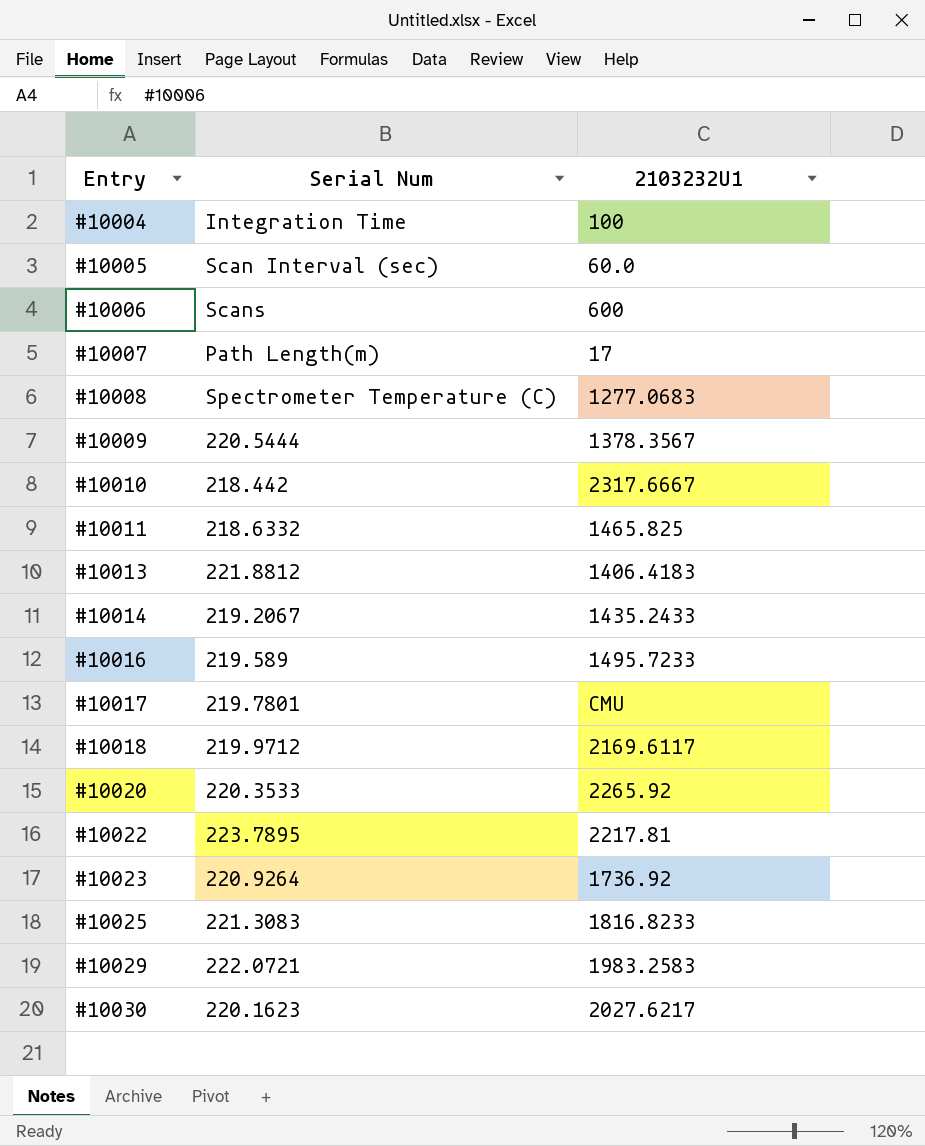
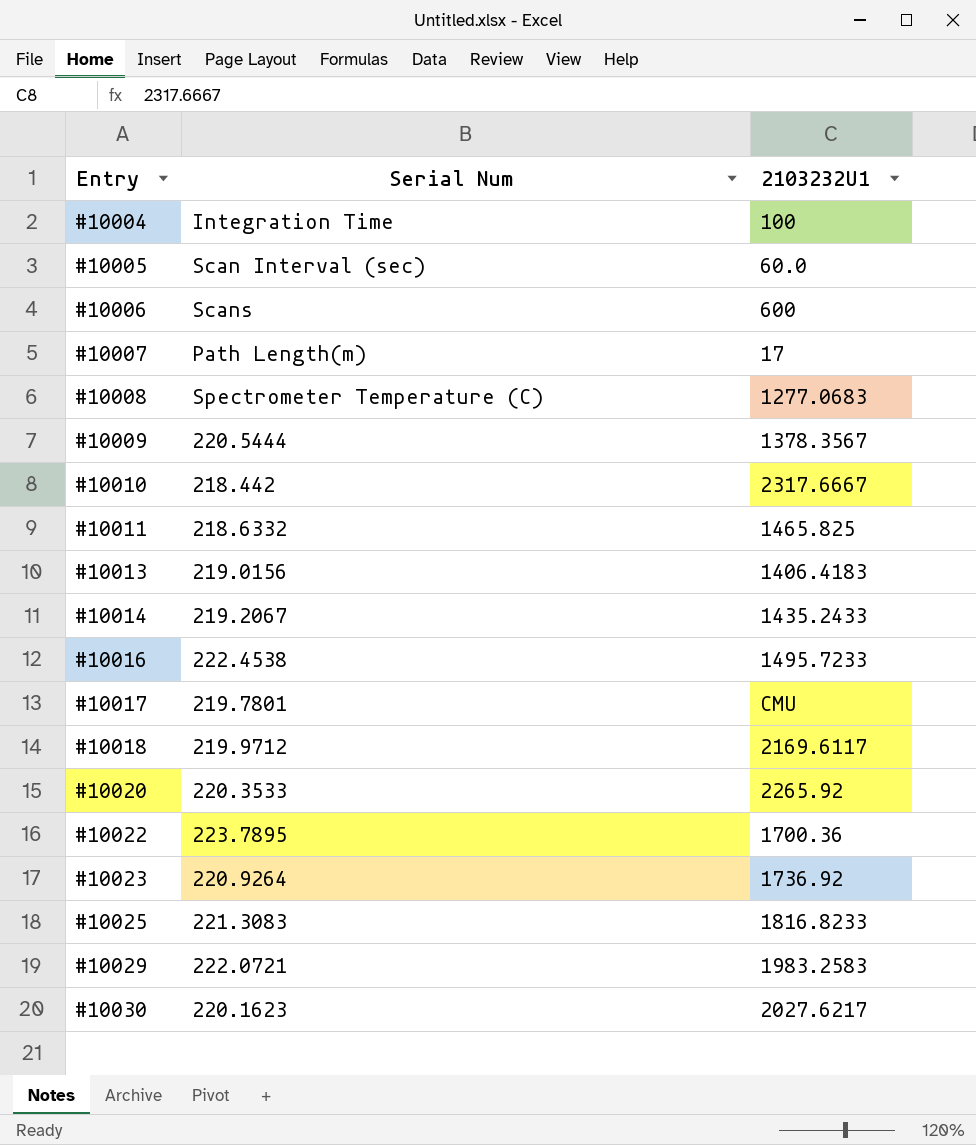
#10013 | Serial Num: 221.8812 -> 219.0156
#10016 | Serial Num: 219.589 -> 222.4538
#10022 | 2103232U1: 2217.81 -> 1700.36

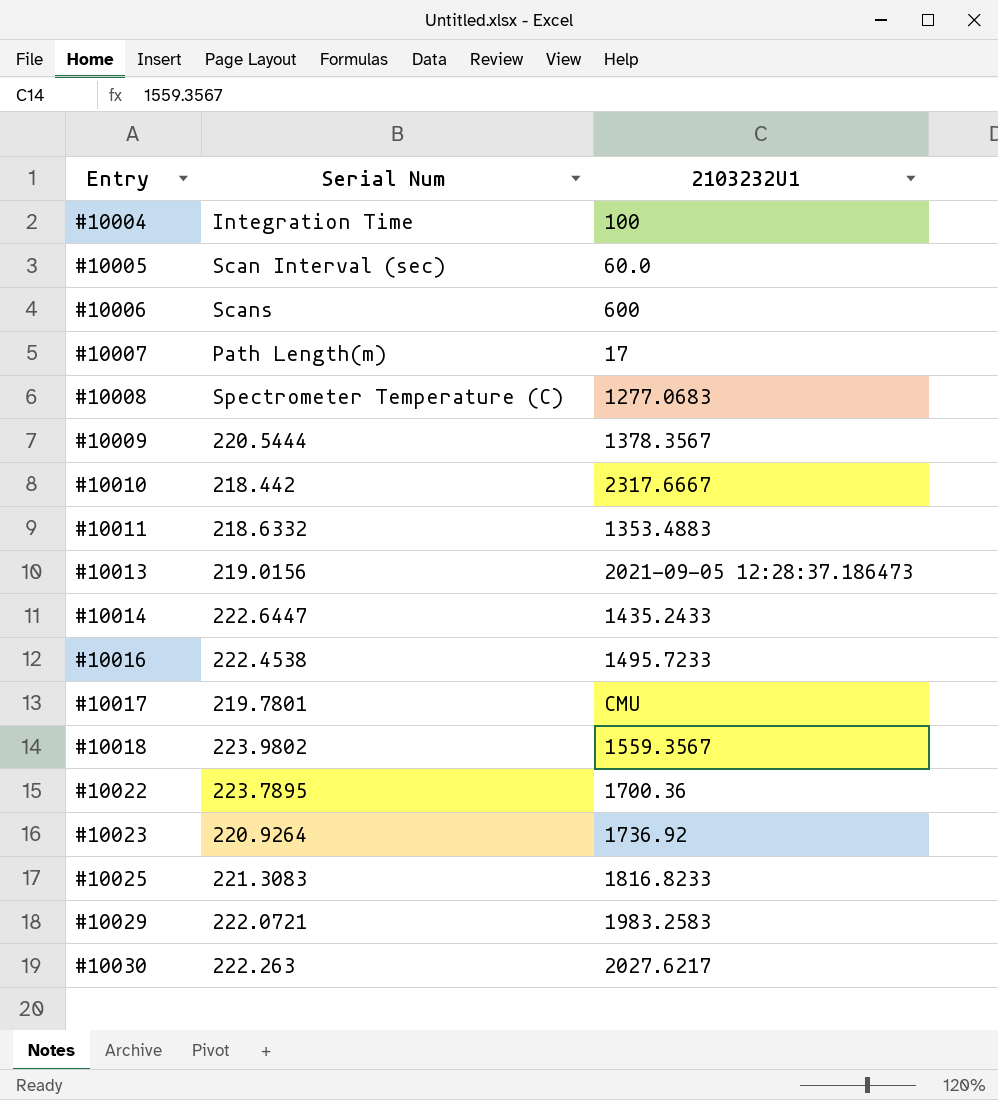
row #10020: 220.3533 | 2265.92 -> none
#10011 | 2103232U1: 1465.825 -> 1353.4883
#10013 | 2103232U1: 1406.4183 -> 2021-09-05 12:28:37.186473
#10014 | Serial Num: 219.2067 -> 222.6447
#10018 | Serial Num: 219.9712 -> 223.9802
#10018 | 2103232U1: 2169.6117 -> 1559.3567
#10030 | Serial Num: 220.1623 -> 222.263

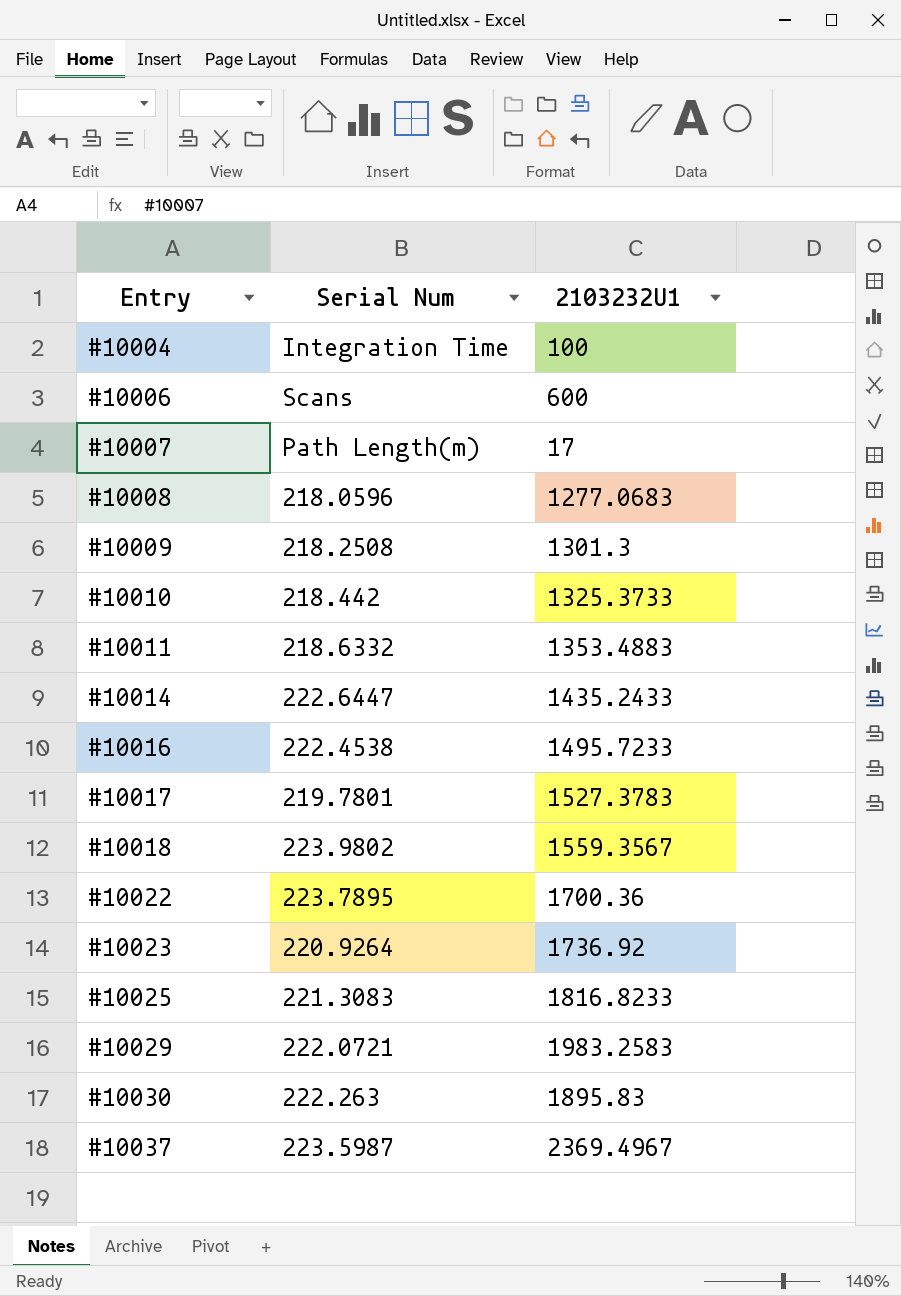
row #10005: Scan Interval (sec) | 60.0 -> none
row #10013: 219.0156 | 2021-09-05 12:28:37.186473 -> none
#10008 | Serial Num: Spectrometer Temperature (C) -> 218.0596
#10009 | Serial Num: 220.5444 -> 218.2508
#10009 | 2103232U1: 1378.3567 -> 1301.3
#10010 | 2103232U1: 2317.6667 -> 1325.3733
#10017 | 2103232U1: CMU -> 1527.3783
#10030 | 2103232U1: 2027.6217 -> 1895.83
row #10037: none -> 223.5987 | 2369.4967

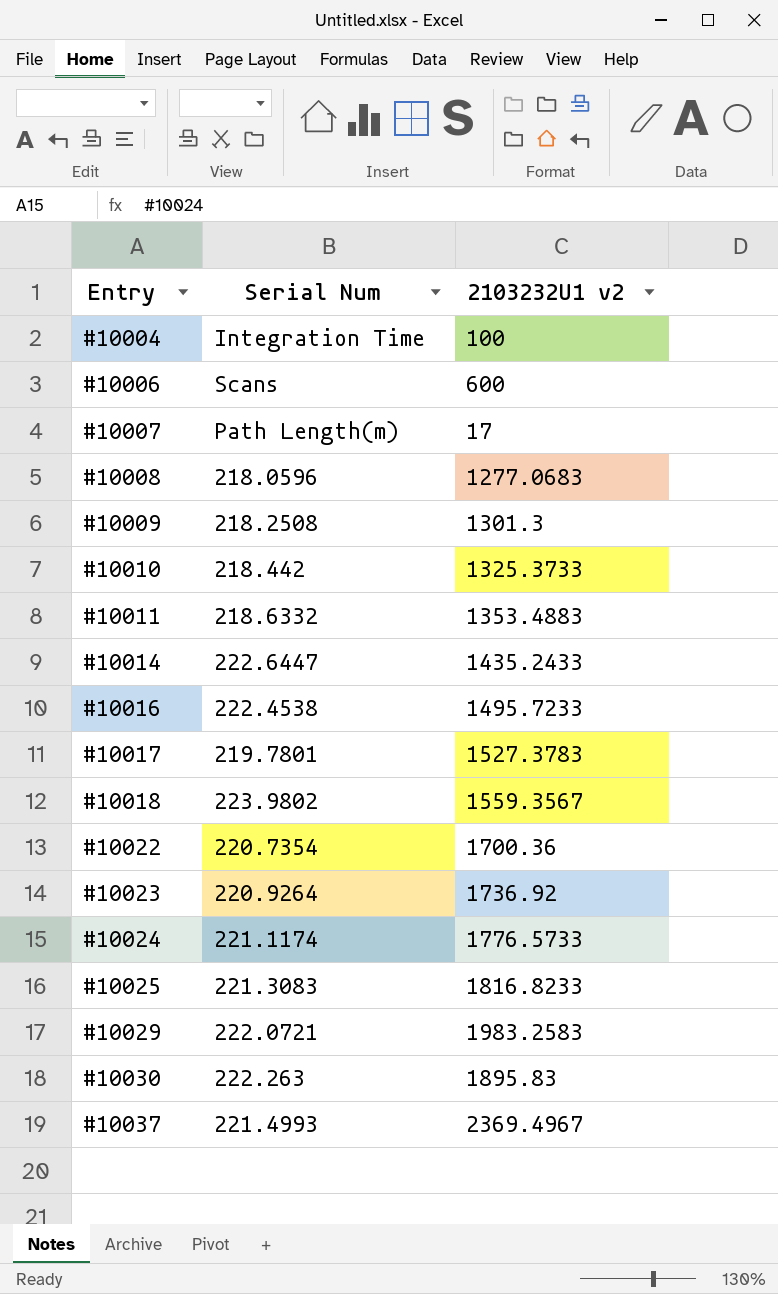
column name: 2103232U1 -> 2103232U1 v2
#10022 | Serial Num: 223.7895 -> 220.7354
row #10024: none -> 221.1174 | 1776.5733
#10037 | Serial Num: 223.5987 -> 221.4993

